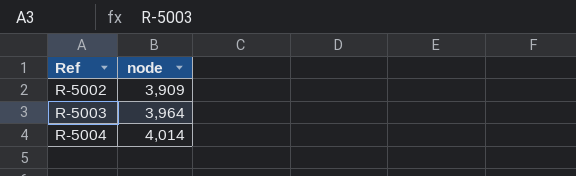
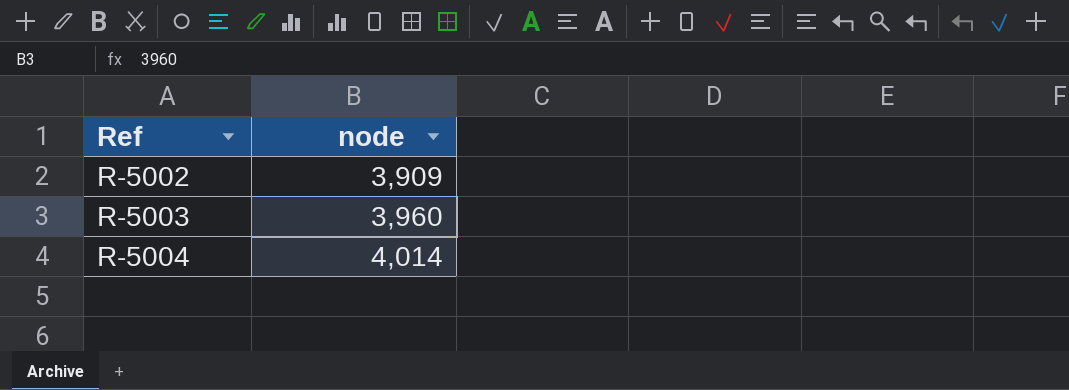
R-5003 | node: 3,964 -> 3,960

